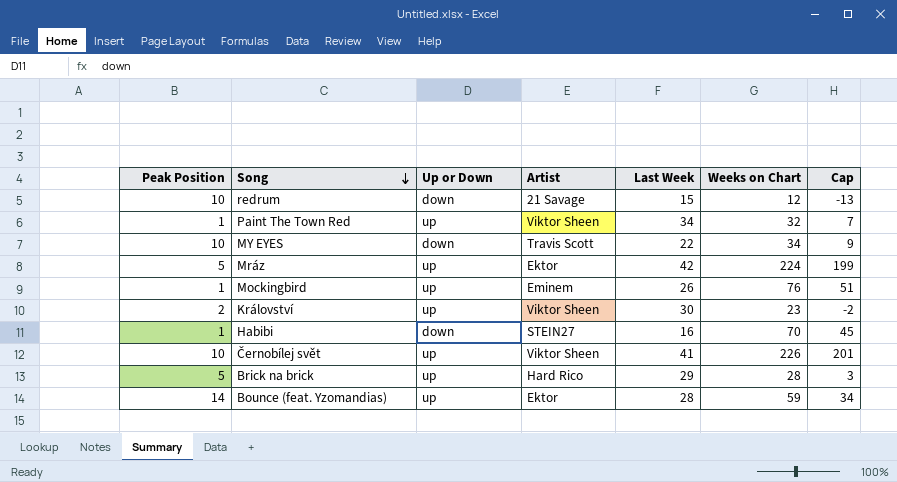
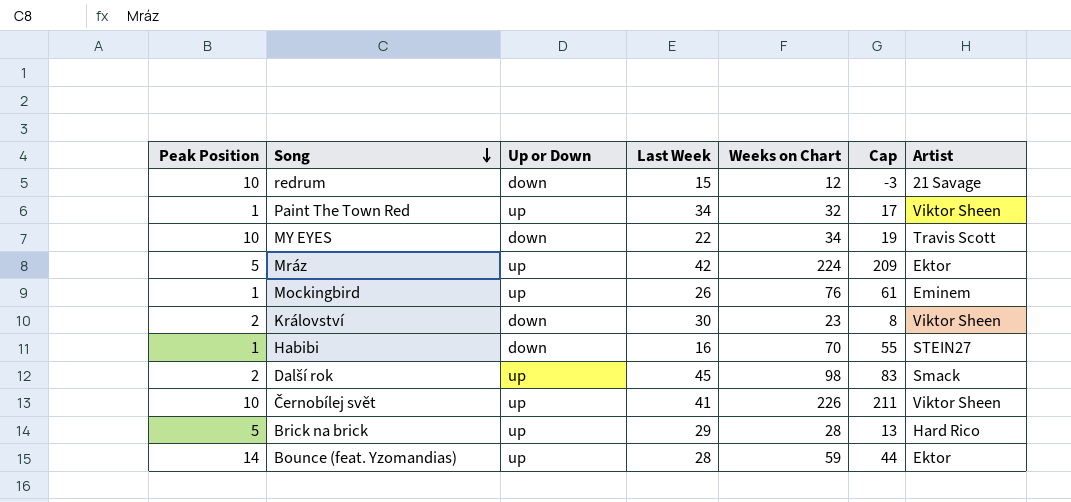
column Cap | formula: [Weeks on Chart] - 25 -> [Weeks on Chart] - 15
column Artist | position: 4 -> 7
Království | Up or Down: up -> down
row Další rok: none -> 2 | up | 45 | 98 | 83 | Smack

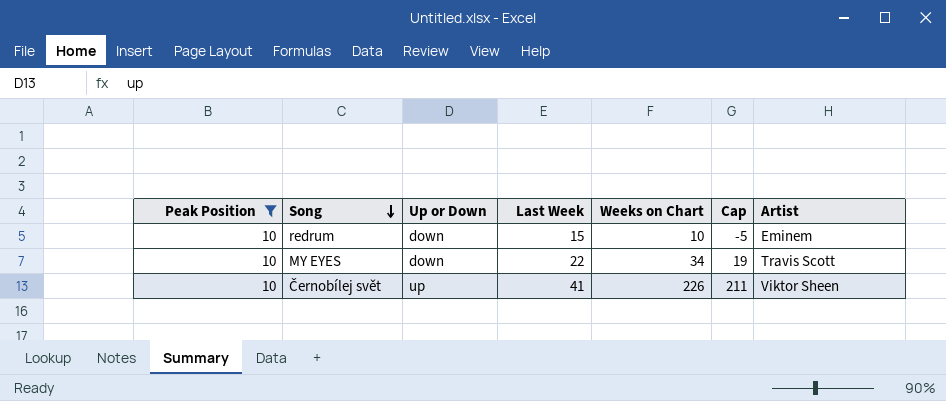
filter: none -> Peak Position = 10
redrum | Weeks on Chart: 12 -> 10
redrum | Cap: -3 -> -5
redrum | Artist: 21 Savage -> Eminem

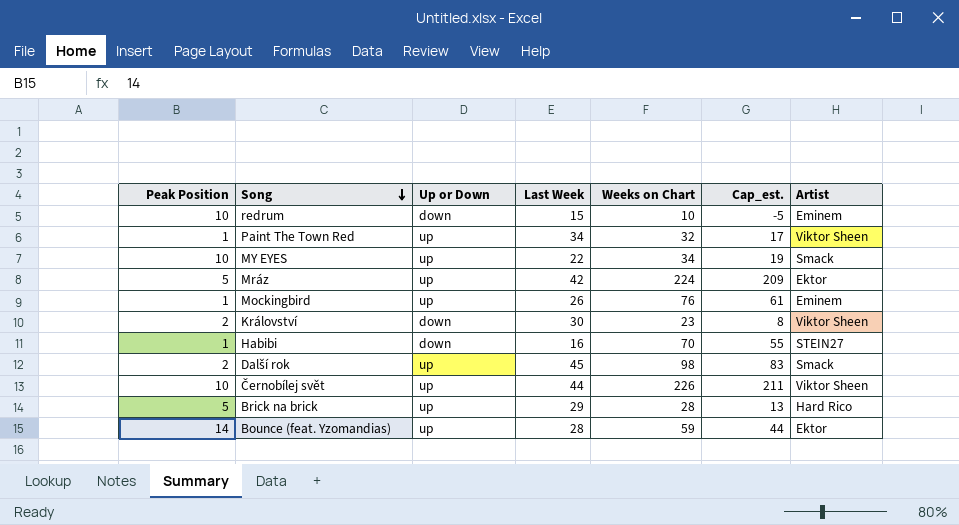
filter: Peak Position = 10 -> none
column name: Cap -> Cap_est.
MY EYES | Up or Down: down -> up
MY EYES | Artist: Travis Scott -> Smack
Černobílej svět | Last Week: 41 -> 44

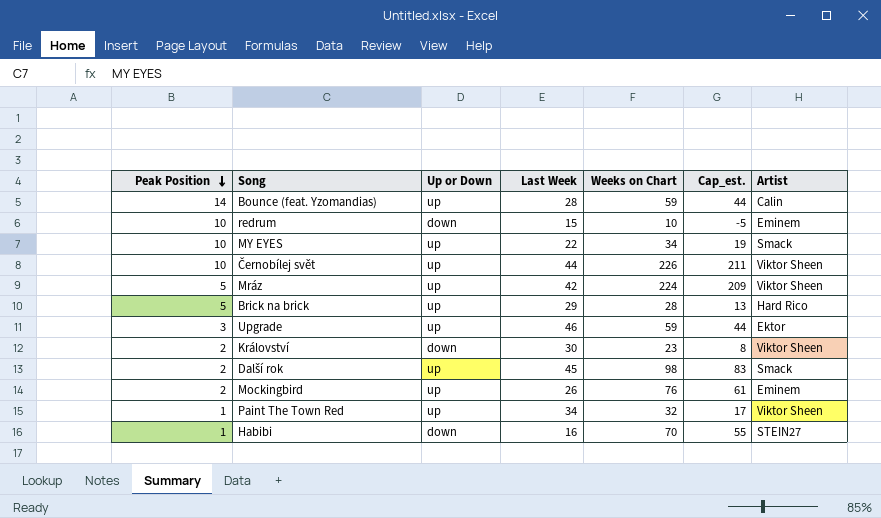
row order: Song descending -> Peak Position descending
Bounce (feat. Yzomandias) | Artist: Ektor -> Calin
Mráz | Artist: Ektor -> Viktor Sheen
row Upgrade: none -> 3 | up | 46 | 59 | 44 | Ektor
Mockingbird | Peak Position: 1 -> 2

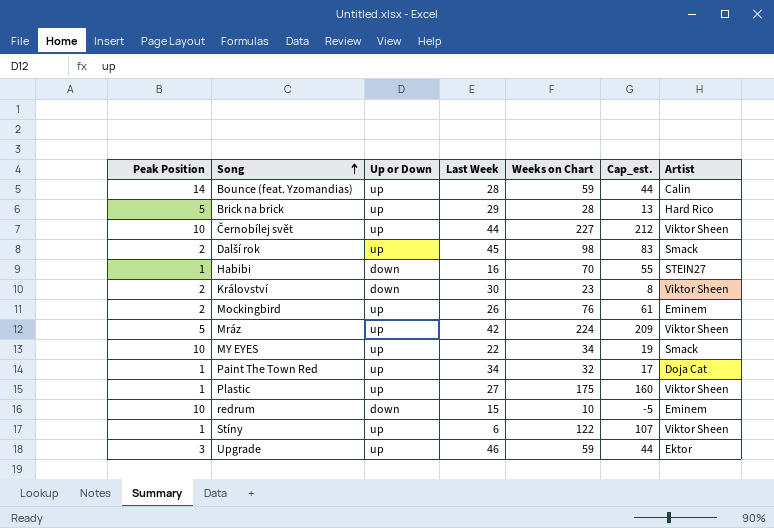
row order: Peak Position descending -> Song ascending
Černobílej svět | Weeks on Chart: 226 -> 227
Černobílej svět | Cap_est.: 211 -> 212
Paint The Town Red | Artist: Viktor Sheen -> Doja Cat
row Plastic: none -> 1 | up | 27 | 175 | 160 | Viktor Sheen
row Stíny: none -> 1 | up | 6 | 122 | 107 | Viktor Sheen

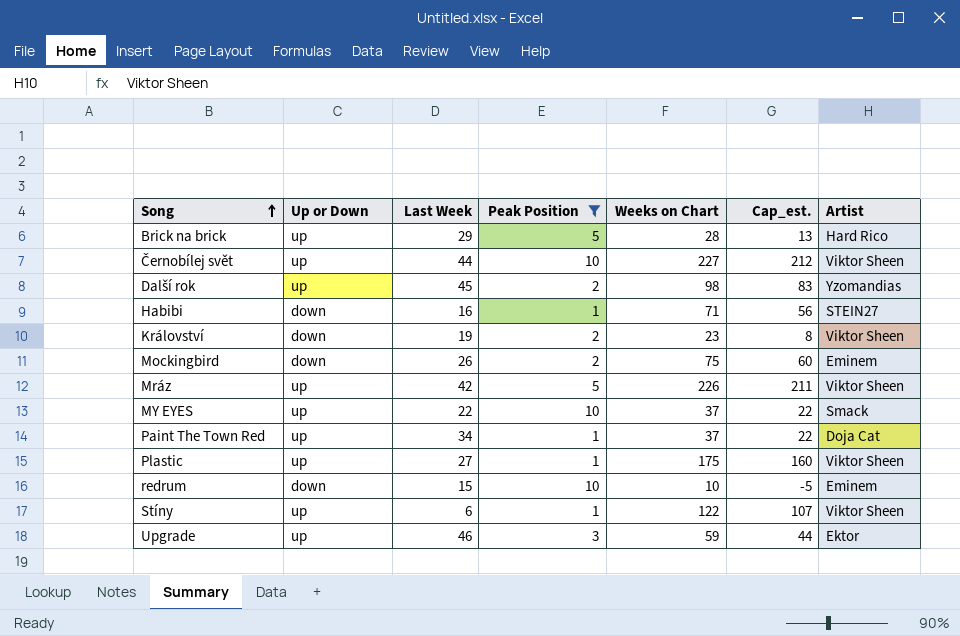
filter: none -> Peak Position != 14
column Peak Position | position: 1 -> 4
Další rok | Artist: Smack -> Yzomandias
Habibi | Weeks on Chart: 70 -> 71
Habibi | Cap_est.: 55 -> 56
Království | Last Week: 30 -> 19
Mockingbird | Up or Down: up -> down
Mockingbird | Weeks on Chart: 76 -> 75
Mockingbird | Cap_est.: 61 -> 60
Mráz | Weeks on Chart: 224 -> 226
Mráz | Cap_est.: 209 -> 211
MY EYES | Weeks on Chart: 34 -> 37
MY EYES | Cap_est.: 19 -> 22
Paint The Town Red | Weeks on Chart: 32 -> 37
Paint The Town Red | Cap_est.: 17 -> 22

